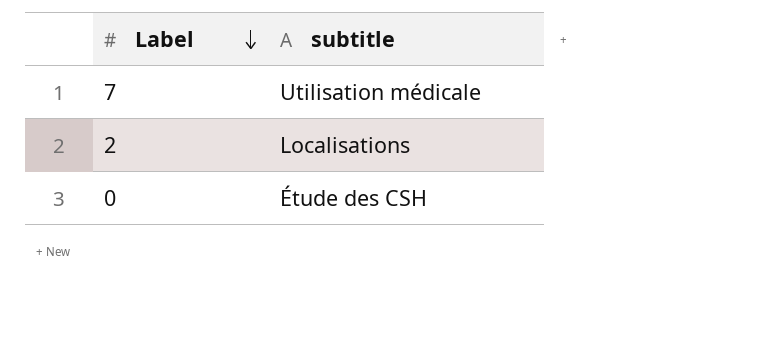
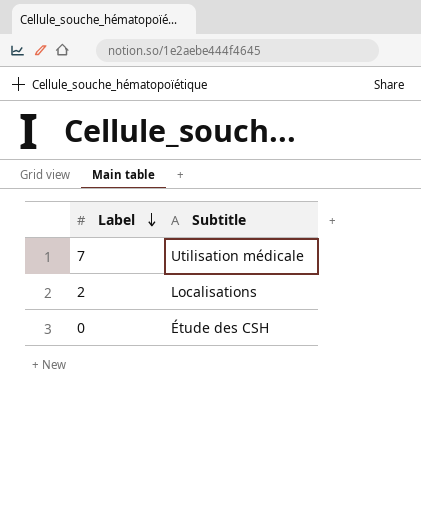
column name: subtitle -> Subtitle

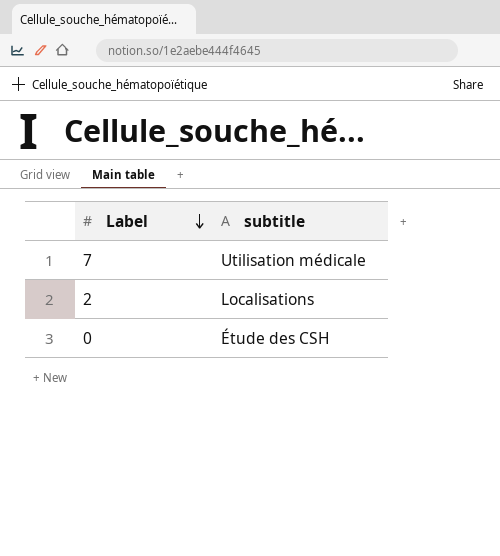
column name: Subtitle -> subtitle

